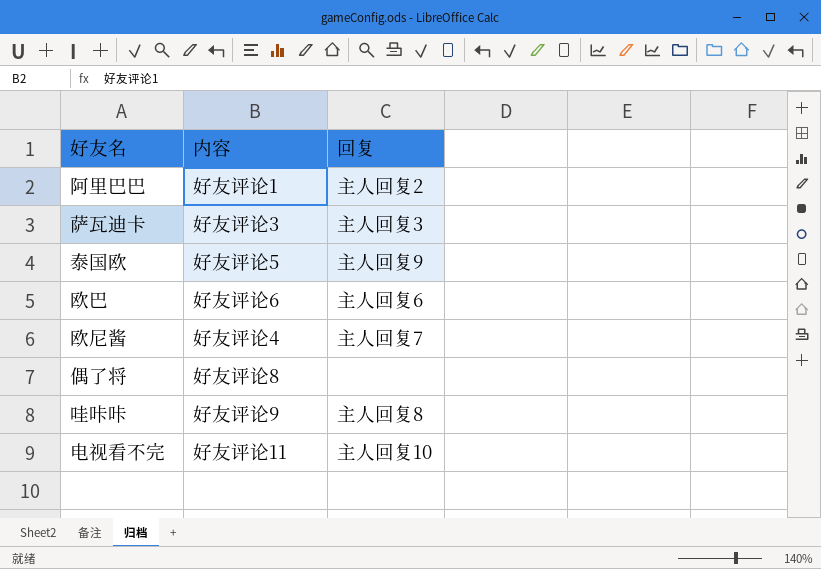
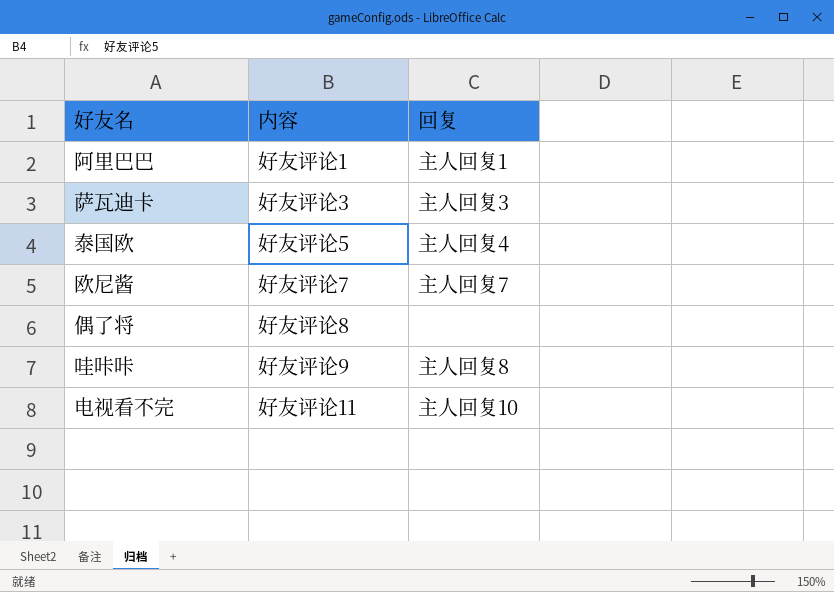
row 欧巴: 好友评论6 | 主人回复6 -> none
阿里巴巴 | 回复: 主人回复2 -> 主人回复1
泰国欧 | 回复: 主人回复9 -> 主人回复4
欧尼酱 | 内容: 好友评论4 -> 好友评论7

